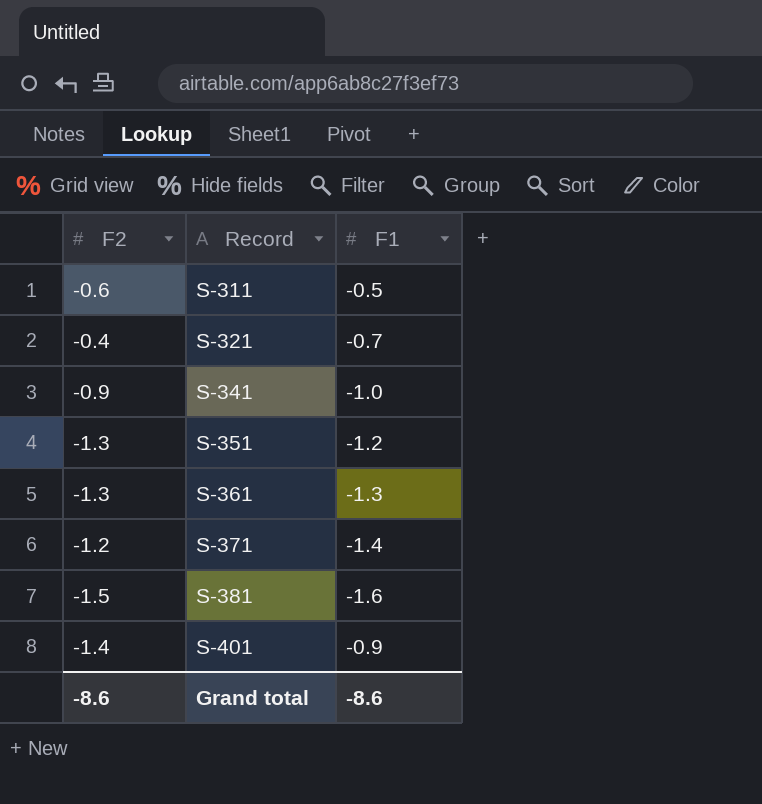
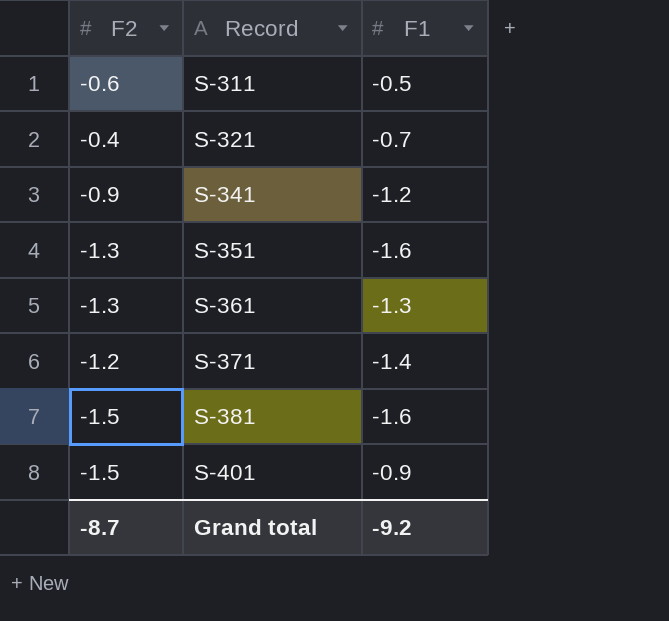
S-341 | F1: -1.0 -> -1.2
S-351 | F1: -1.2 -> -1.6
S-401 | F2: -1.4 -> -1.5
Grand total | F2: -8.6 -> -8.7
Grand total | F1: -8.6 -> -9.2

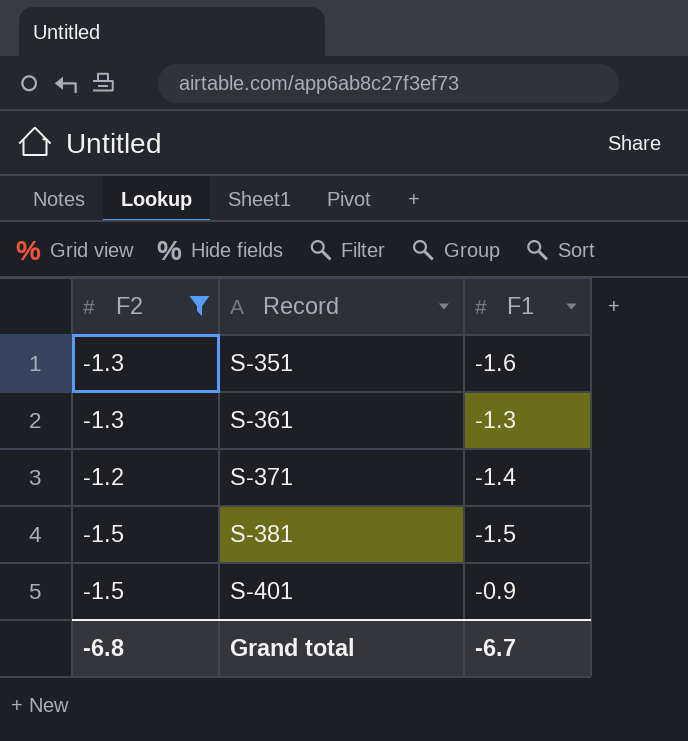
filter: none -> F2 <= -1.2
S-381 | F1: -1.6 -> -1.5
Grand total | F2: -8.7 -> -6.8
Grand total | F1: -9.2 -> -6.7

